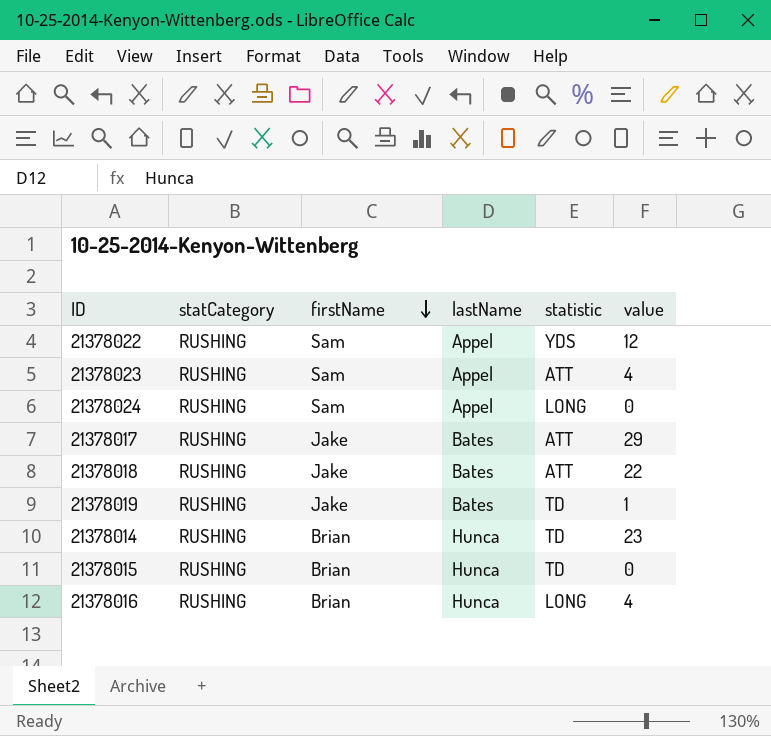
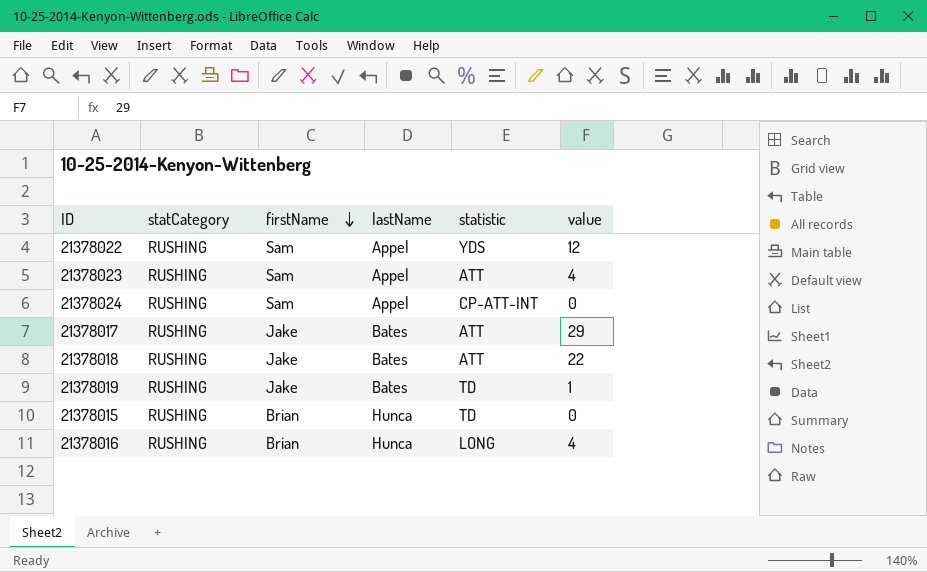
row 21378014: RUSHING | Brian | Hunca | TD | 23 -> none
21378024 | statistic: LONG -> CP-ATT-INT

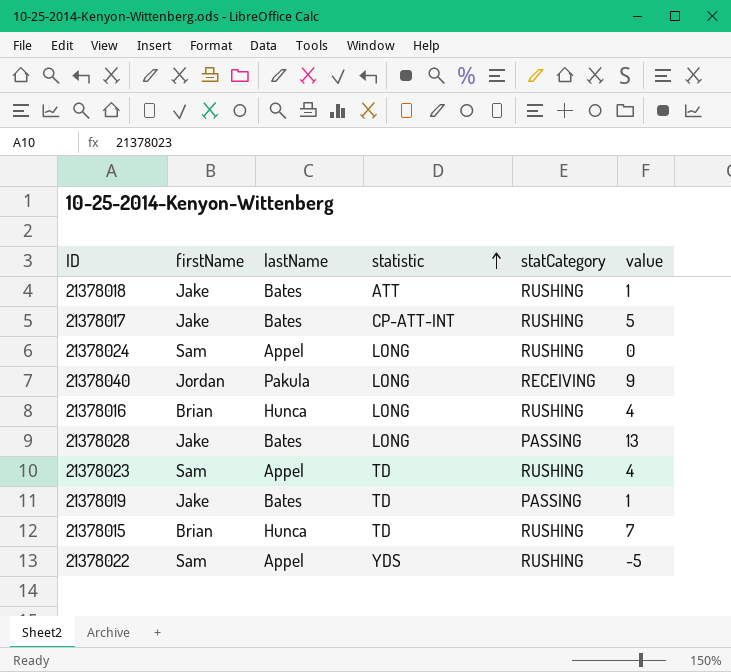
row order: firstName descending -> statistic ascending
column statCategory | position: 2 -> 5
21378018 | value: 22 -> 1
21378017 | statistic: ATT -> CP-ATT-INT
21378017 | value: 29 -> 5
21378024 | statistic: CP-ATT-INT -> LONG
row 21378040: none -> Jordan | Pakula | LONG | RECEIVING | 9
row 21378028: none -> Jake | Bates | LONG | PASSING | 13
21378023 | statistic: ATT -> TD
21378019 | statCategory: RUSHING -> PASSING
21378015 | value: 0 -> 7
21378022 | value: 12 -> -5

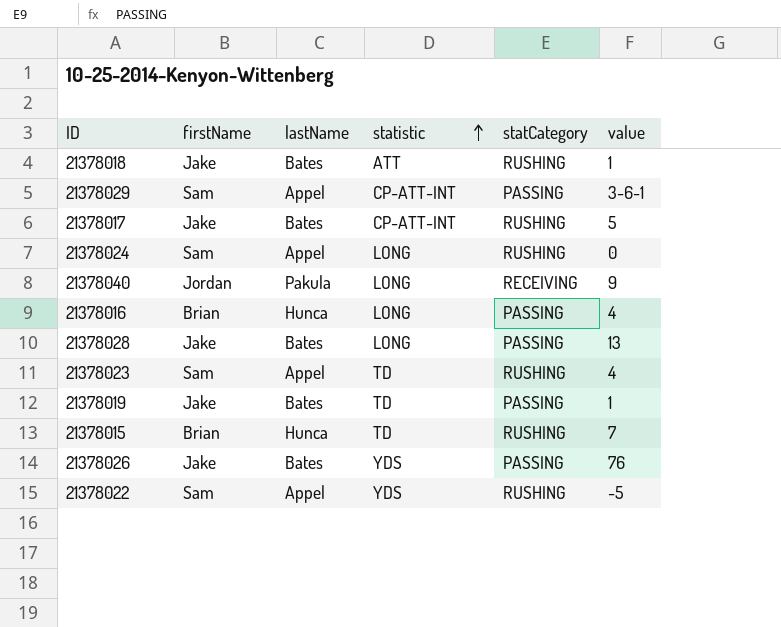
row 21378029: none -> Sam | Appel | CP-ATT-INT | PASSING | 3-6-1
21378016 | statCategory: RUSHING -> PASSING
row 21378026: none -> Jake | Bates | YDS | PASSING | 76

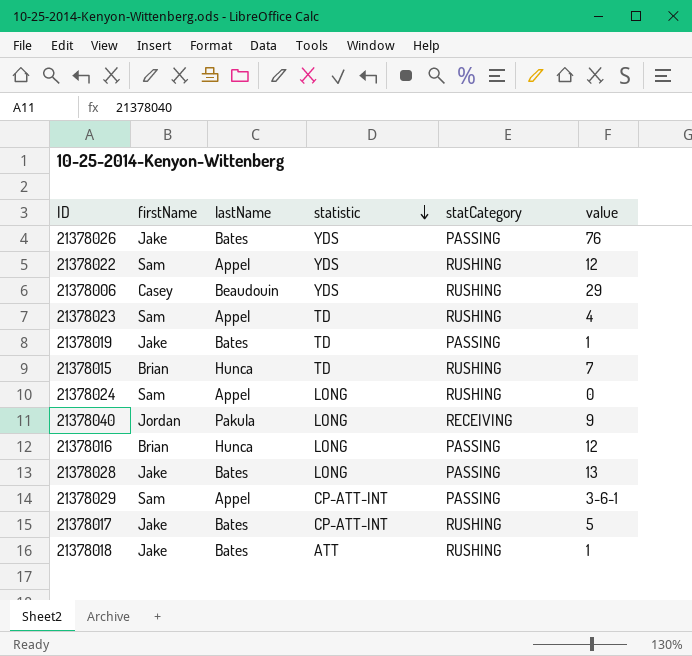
row order: statistic ascending -> statistic descending
21378022 | value: -5 -> 12
row 21378006: none -> Casey | Beaudouin | YDS | RUSHING | 29
21378016 | value: 4 -> 12

